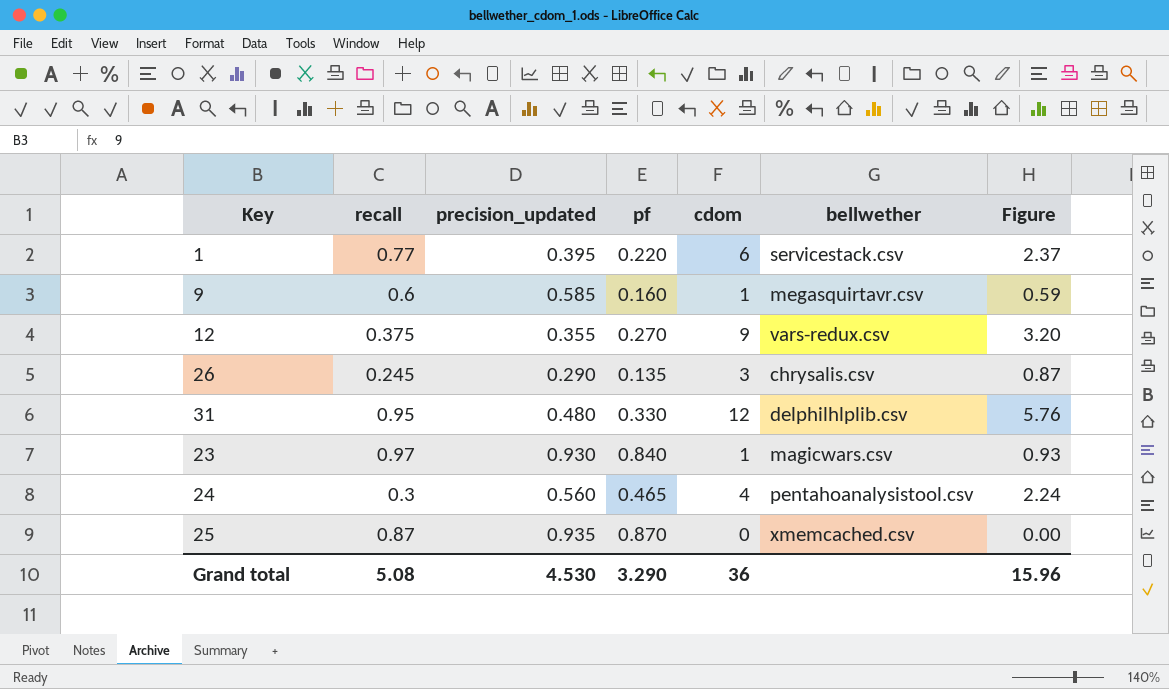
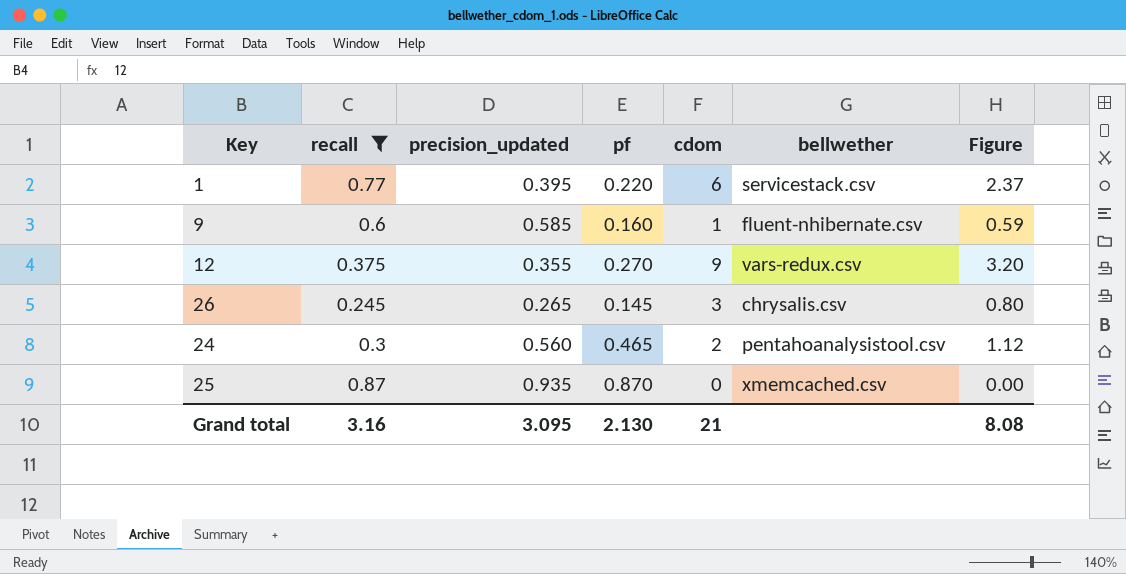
filter: none -> recall <= 0.87
9 | bellwether: megasquirtavr.csv -> fluent-nhibernate.csv
26 | precision_updated: 0.290 -> 0.265
26 | pf: 0.135 -> 0.145
26 | Figure: 0.87 -> 0.80
24 | cdom: 4 -> 2
24 | Figure: 2.24 -> 1.12
Grand total | recall: 5.08 -> 3.16
Grand total | precision_updated: 4.530 -> 3.095
Grand total | pf: 3.290 -> 2.130
Grand total | cdom: 36 -> 21
Grand total | Figure: 15.96 -> 8.08

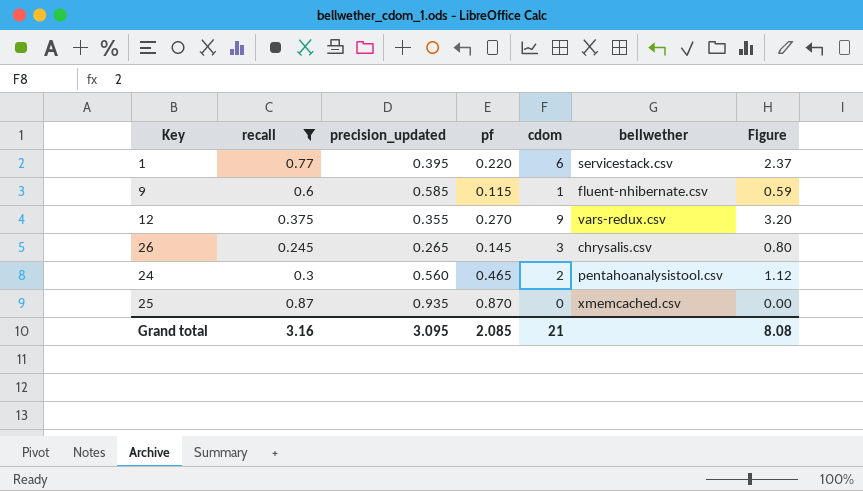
9 | pf: 0.160 -> 0.115
Grand total | pf: 2.130 -> 2.085

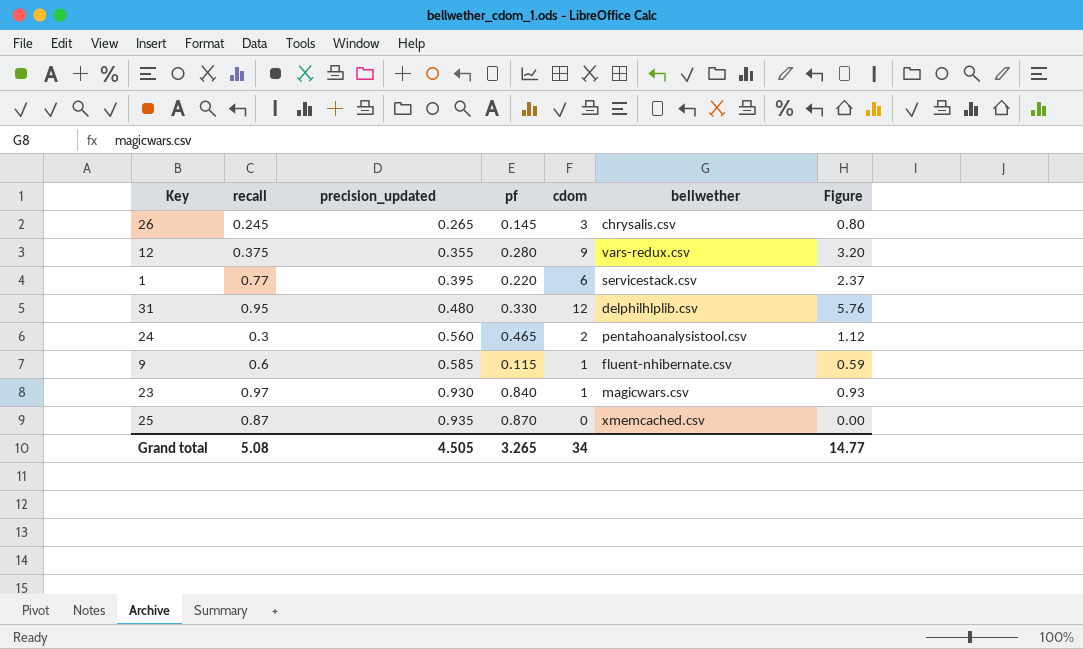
filter: recall <= 0.87 -> none
row order: none -> precision_updated ascending
12 | pf: 0.270 -> 0.280
Grand total | recall: 3.16 -> 5.08
Grand total | precision_updated: 3.095 -> 4.505
Grand total | pf: 2.085 -> 3.265
Grand total | cdom: 21 -> 34
Grand total | Figure: 8.08 -> 14.77

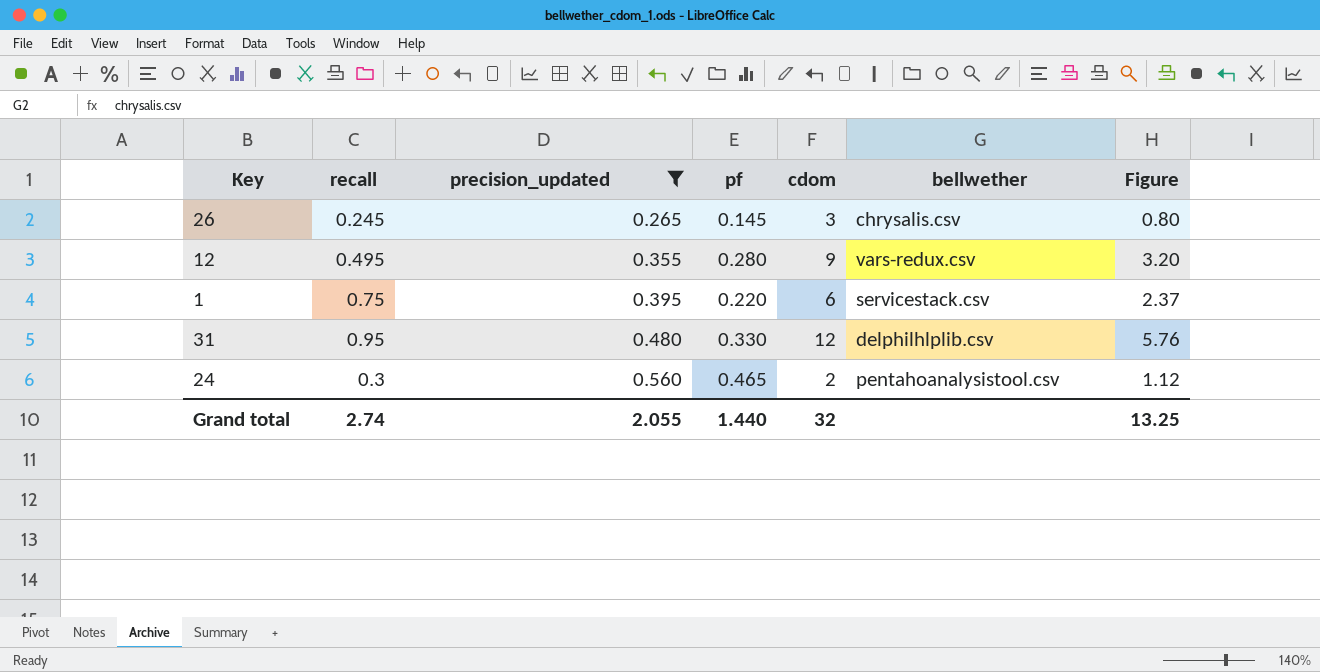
filter: none -> precision_updated <= 0.560
12 | recall: 0.375 -> 0.495
1 | recall: 0.77 -> 0.75
Grand total | recall: 5.08 -> 2.74
Grand total | precision_updated: 4.505 -> 2.055
Grand total | pf: 3.265 -> 1.440
Grand total | cdom: 34 -> 32
Grand total | Figure: 14.77 -> 13.25

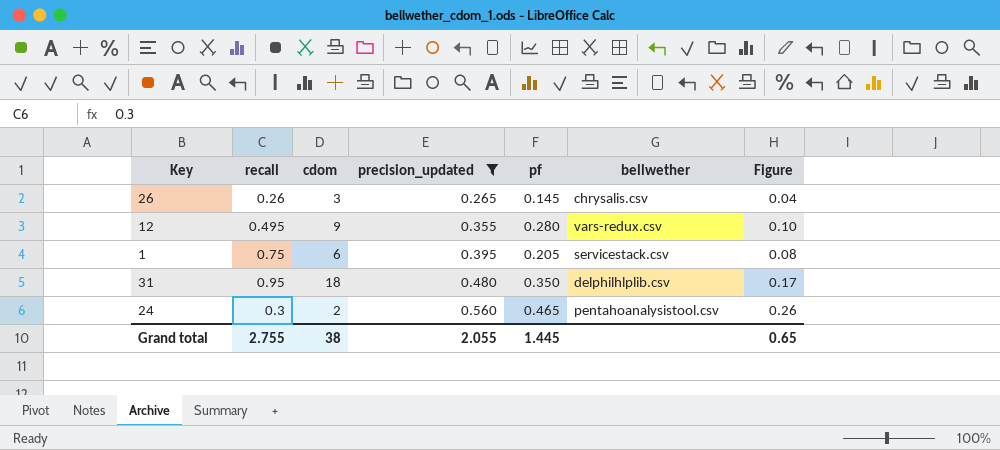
column cdom | position: 5 -> 3
column Figure | formula: [precision_updated] * [cdom] -> [precision_updated] * [pf]
26 | recall: 0.245 -> 0.26
1 | pf: 0.220 -> 0.205
31 | cdom: 12 -> 18
31 | pf: 0.330 -> 0.350
Grand total | recall: 2.74 -> 2.755
Grand total | cdom: 32 -> 38
Grand total | pf: 1.440 -> 1.445
Grand total | Figure: 13.25 -> 0.65

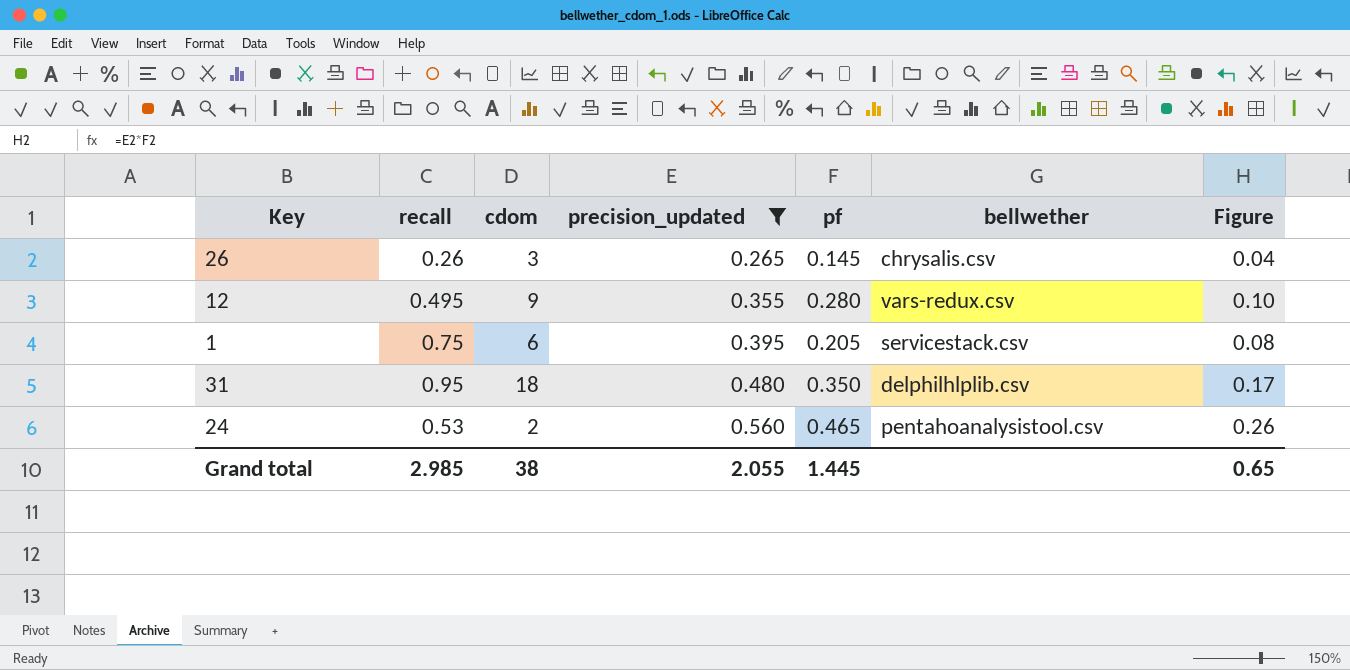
24 | recall: 0.3 -> 0.53
Grand total | recall: 2.755 -> 2.985

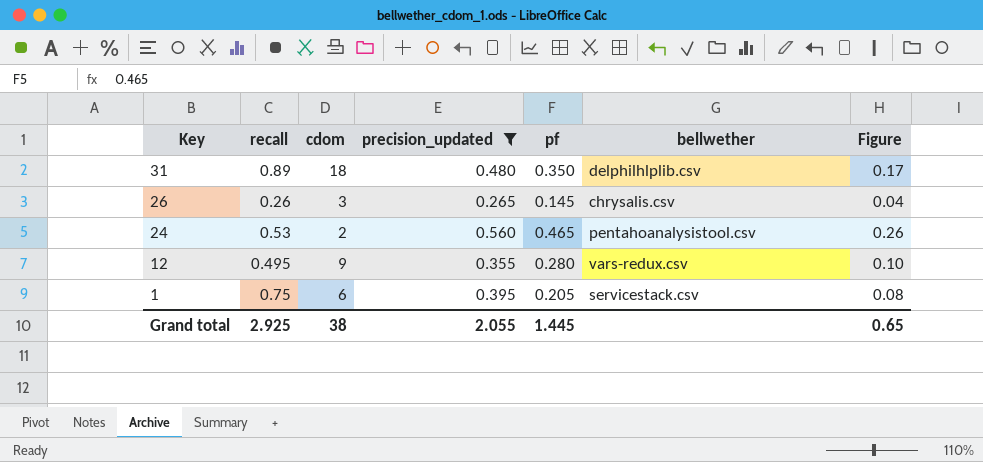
row order: precision_updated ascending -> Key descending
31 | recall: 0.95 -> 0.89
Grand total | recall: 2.985 -> 2.925

